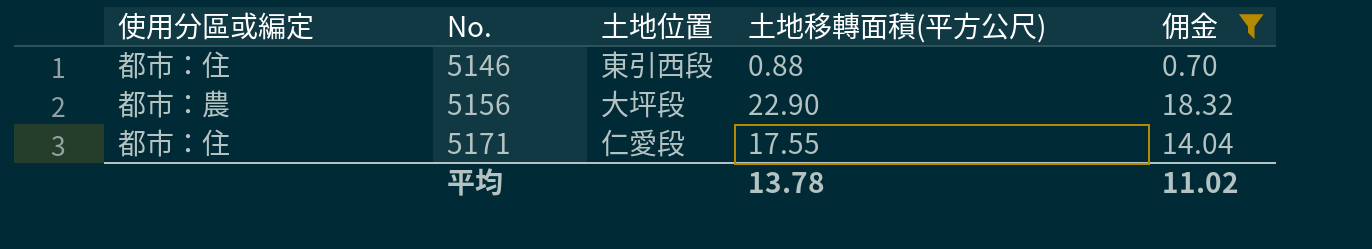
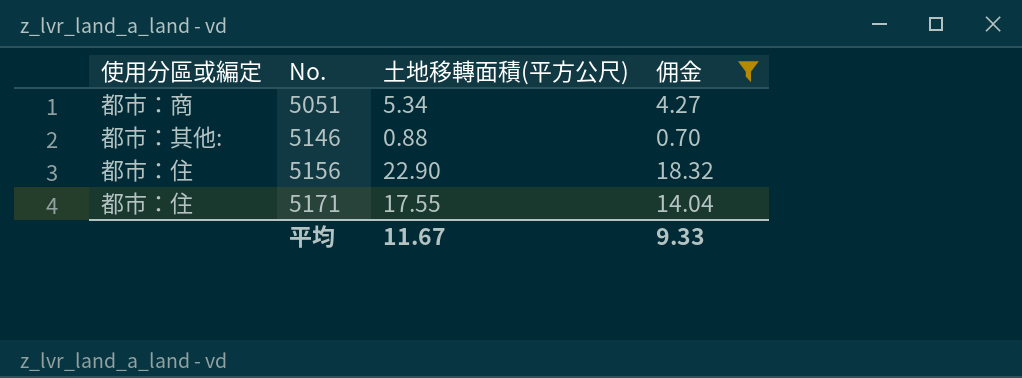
column 土地位置 | position: 3 -> none
row 5051: none -> 都市：商 | 5.34 | 4.27
5146 | 使用分區或編定: 都市：住 -> 都市：其他:
5156 | 使用分區或編定: 都市：農 -> 都市：住
平均 | 土地移轉面積(平方公尺): 13.78 -> 11.67
平均 | 佣金: 11.02 -> 9.33

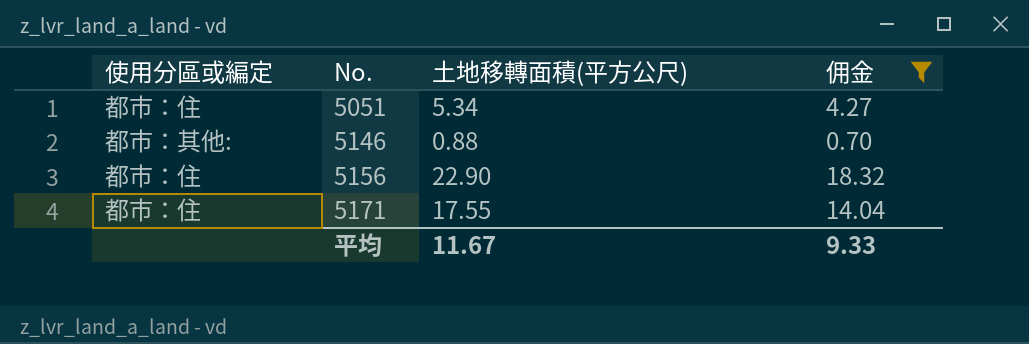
5051 | 使用分區或編定: 都市：商 -> 都市：住

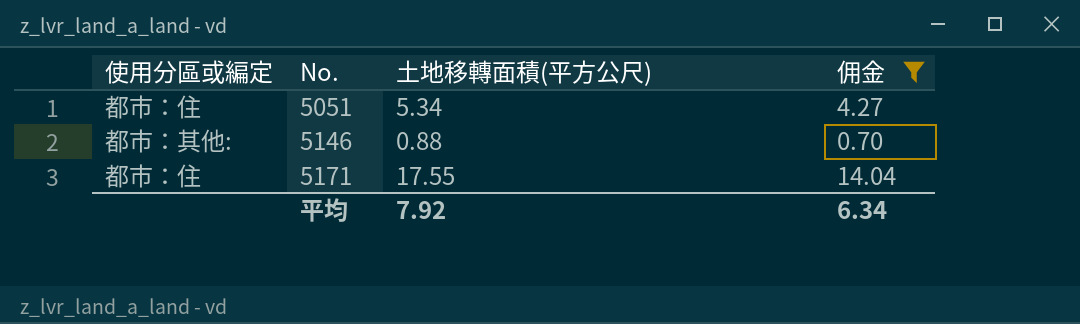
row 5156: 都市：住 | 22.90 | 18.32 -> none
平均 | 土地移轉面積(平方公尺): 11.67 -> 7.92
平均 | 佣金: 9.33 -> 6.34

